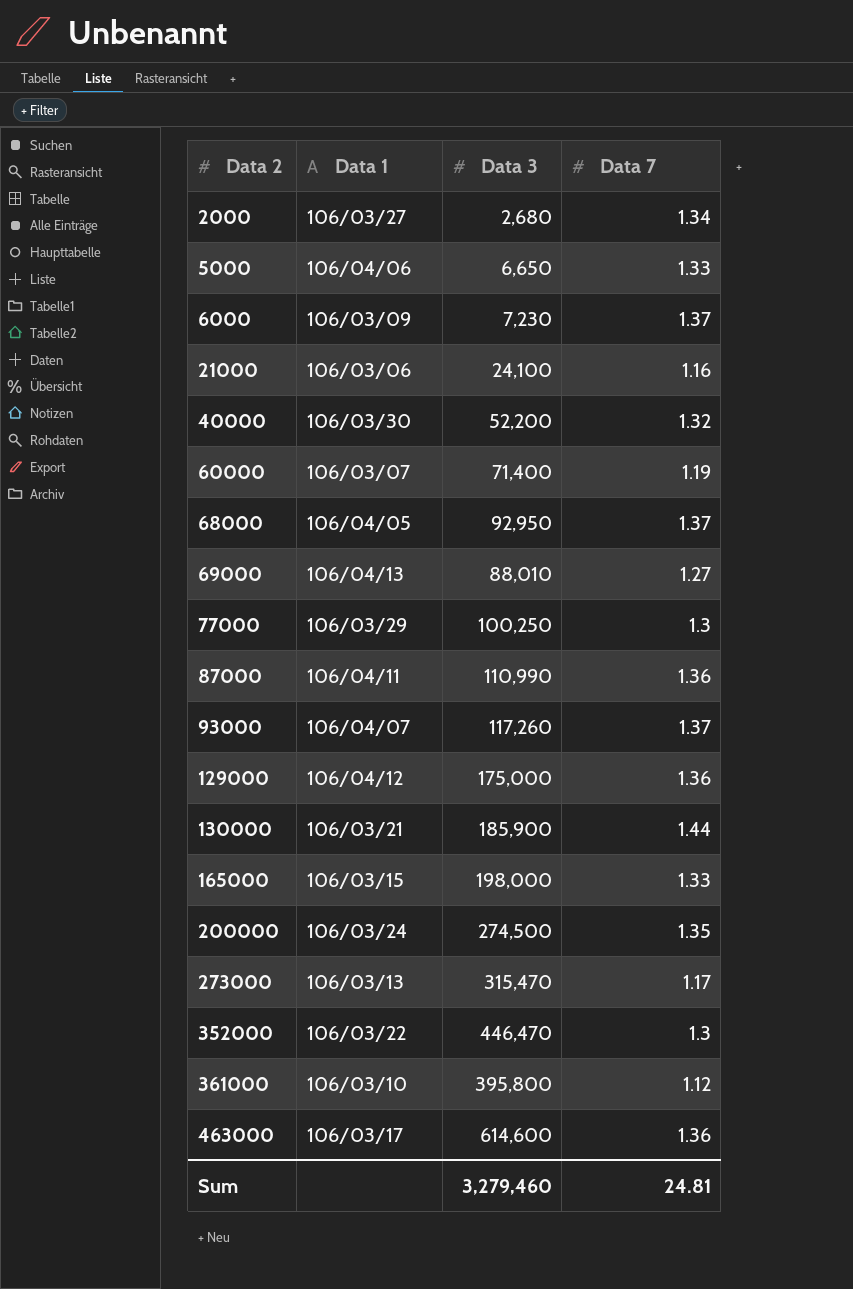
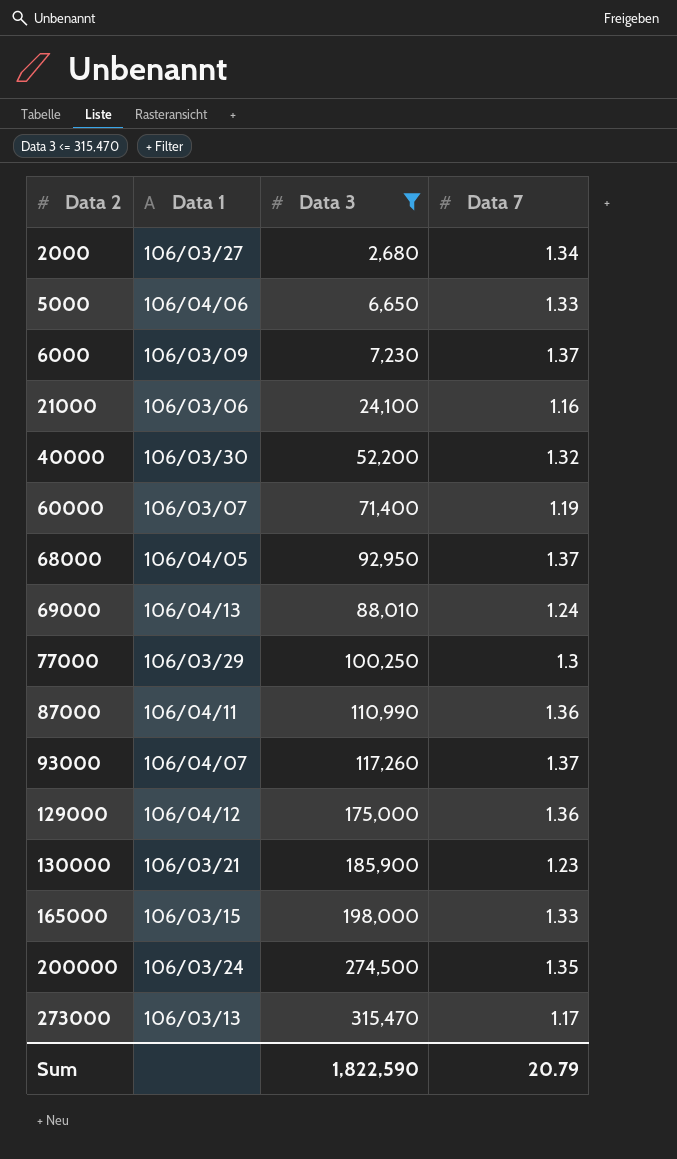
filter: none -> Data 3 <= 315,470
69000 | Data 7: 1.27 -> 1.24
130000 | Data 7: 1.44 -> 1.23
Sum | Data 3: 3,279,460 -> 1,822,590
Sum | Data 7: 24.81 -> 20.79

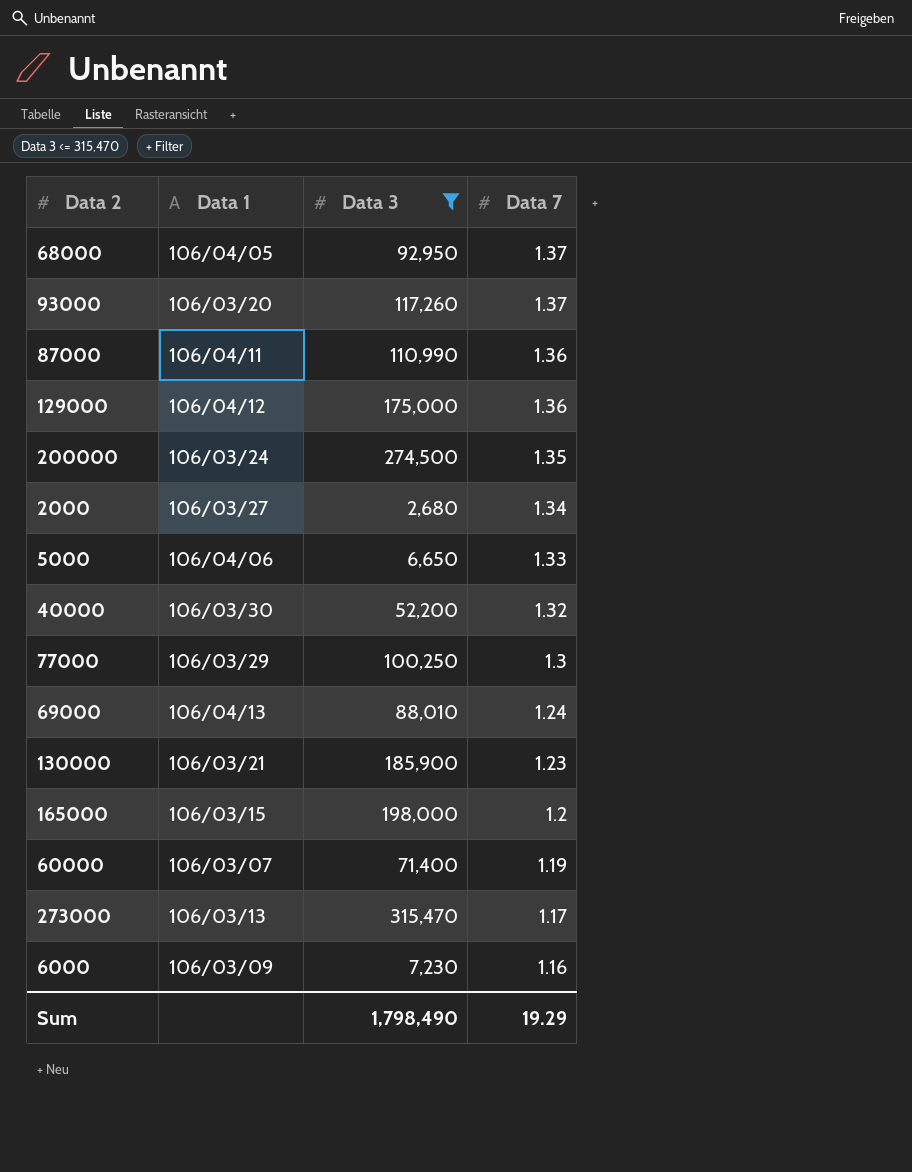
row order: Data 2 ascending -> Data 7 descending
row 21000: 106/03/06 | 24,100 | 1.16 -> none
93000 | Data 1: 106/04/07 -> 106/03/20
165000 | Data 7: 1.33 -> 1.2
6000 | Data 7: 1.37 -> 1.16
Sum | Data 3: 1,822,590 -> 1,798,490
Sum | Data 7: 20.79 -> 19.29

